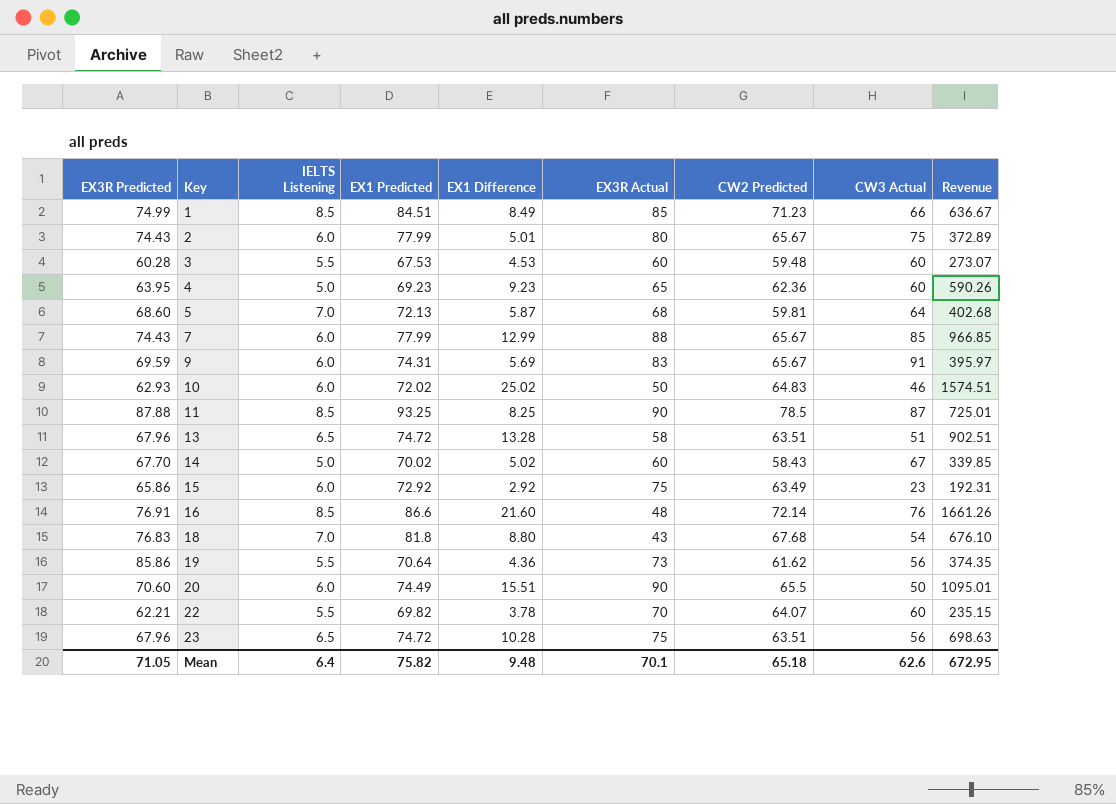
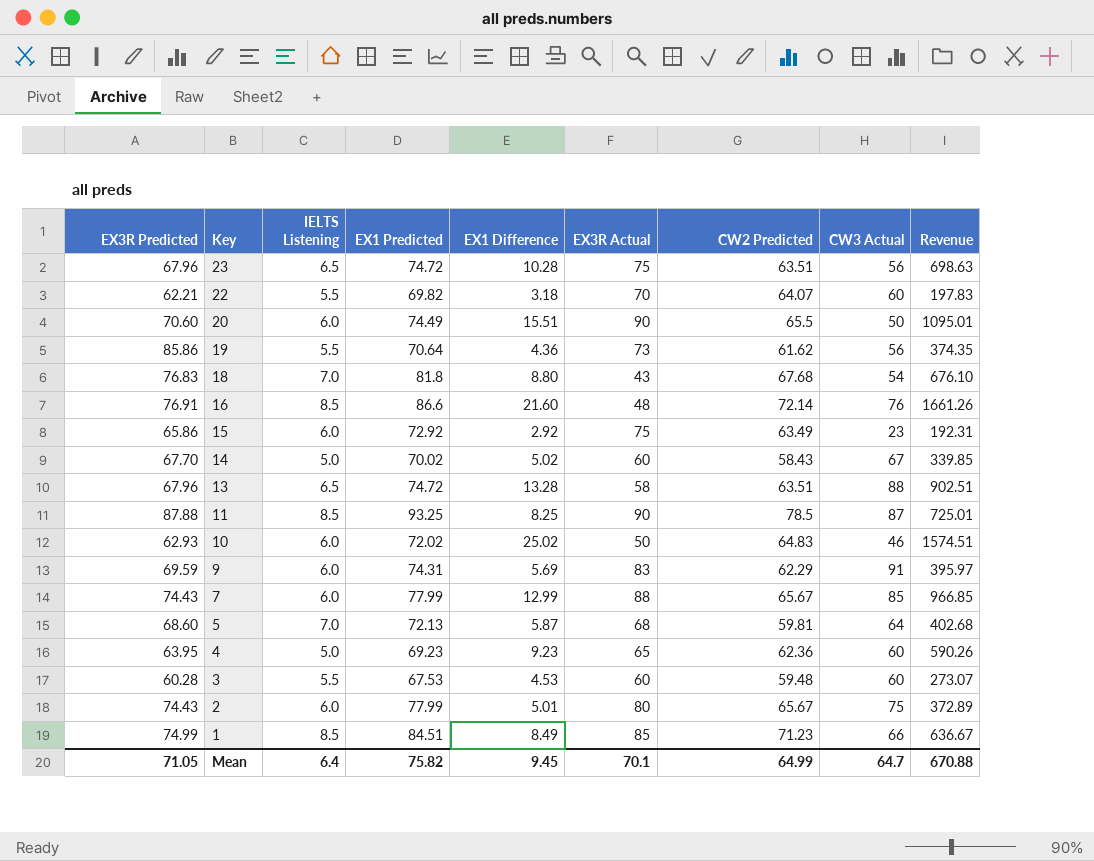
row order: Key ascending -> Key descending
22 | EX1 Difference: 3.78 -> 3.18
22 | Revenue: 235.15 -> 197.83
13 | CW3 Actual: 51 -> 88
9 | CW2 Predicted: 65.67 -> 62.29
Mean | EX1 Difference: 9.48 -> 9.45
Mean | CW2 Predicted: 65.18 -> 64.99
Mean | CW3 Actual: 62.6 -> 64.7
Mean | Revenue: 672.95 -> 670.88

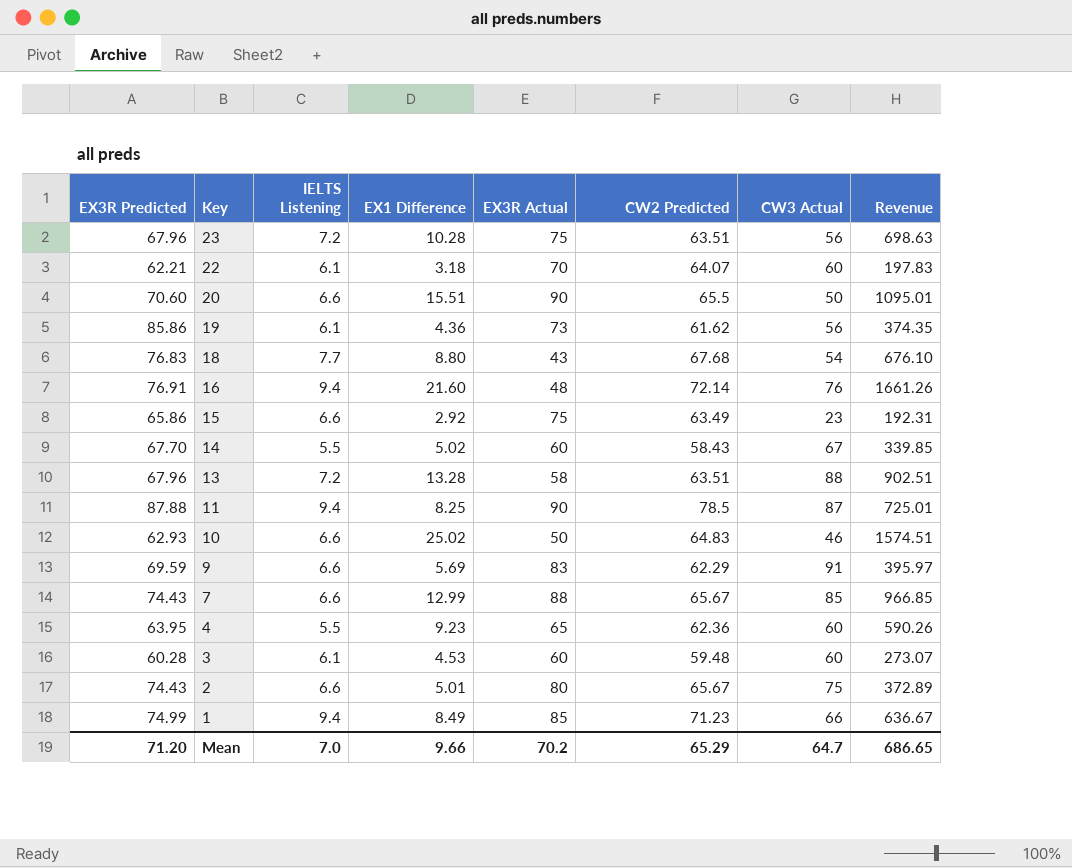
column EX1 Predicted | position: 4 -> none
row 5: 68.60 | 7.0 | 72.13 | 5.87 | 68 | 59.81 | 64 | 402.68 -> none
23 | IELTS Listening: 6.5 -> 7.2
22 | IELTS Listening: 5.5 -> 6.1
20 | IELTS Listening: 6.0 -> 6.6
19 | IELTS Listening: 5.5 -> 6.1
18 | IELTS Listening: 7.0 -> 7.7
16 | IELTS Listening: 8.5 -> 9.4
15 | IELTS Listening: 6.0 -> 6.6
14 | IELTS Listening: 5.0 -> 5.5
13 | IELTS Listening: 6.5 -> 7.2
11 | IELTS Listening: 8.5 -> 9.4
10 | IELTS Listening: 6.0 -> 6.6
9 | IELTS Listening: 6.0 -> 6.6
7 | IELTS Listening: 6.0 -> 6.6
4 | IELTS Listening: 5.0 -> 5.5
3 | IELTS Listening: 5.5 -> 6.1
2 | IELTS Listening: 6.0 -> 6.6
1 | IELTS Listening: 8.5 -> 9.4
Mean | EX3R Predicted: 71.05 -> 71.20
Mean | IELTS Listening: 6.4 -> 7.0
Mean | EX1 Difference: 9.45 -> 9.66
Mean | EX3R Actual: 70.1 -> 70.2
Mean | CW2 Predicted: 64.99 -> 65.29
Mean | Revenue: 670.88 -> 686.65

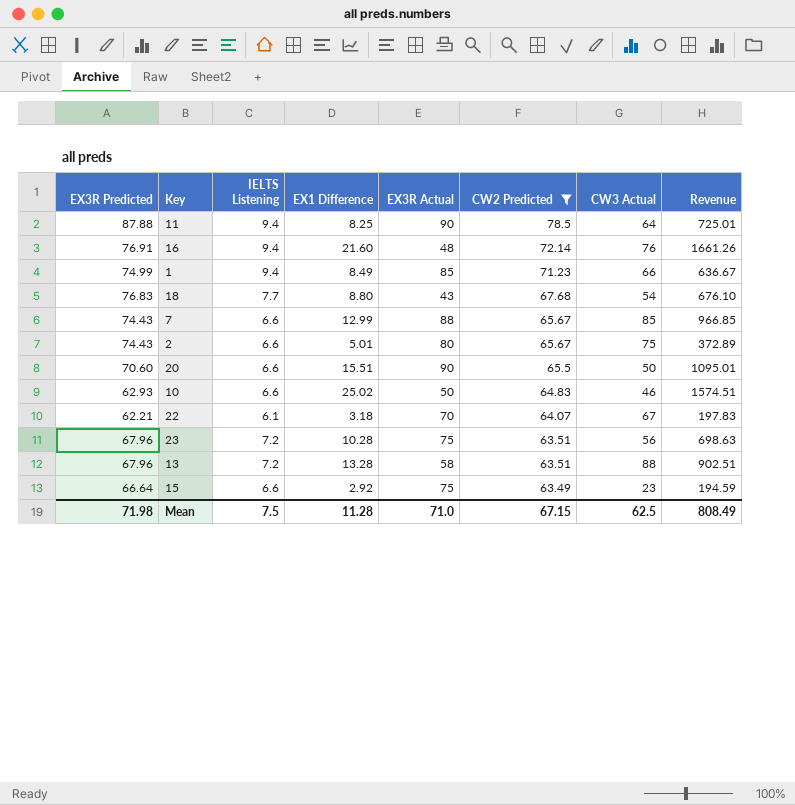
filter: none -> CW2 Predicted >= 63.49
row order: Key descending -> CW2 Predicted descending
11 | CW3 Actual: 87 -> 64
22 | CW3 Actual: 60 -> 67
15 | EX3R Predicted: 65.86 -> 66.64
15 | Revenue: 192.31 -> 194.59
Mean | EX3R Predicted: 71.20 -> 71.98
Mean | IELTS Listening: 7.0 -> 7.5
Mean | EX1 Difference: 9.66 -> 11.28
Mean | EX3R Actual: 70.2 -> 71.0
Mean | CW2 Predicted: 65.29 -> 67.15
Mean | CW3 Actual: 64.7 -> 62.5
Mean | Revenue: 686.65 -> 808.49

